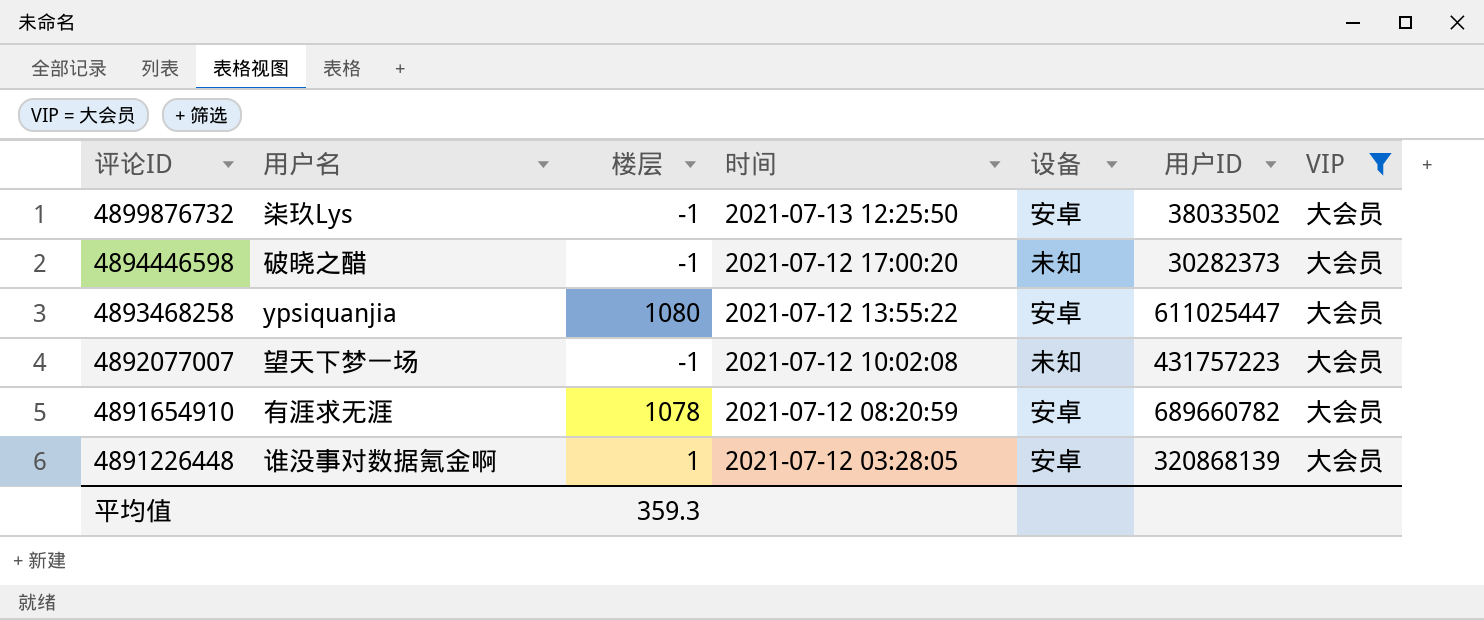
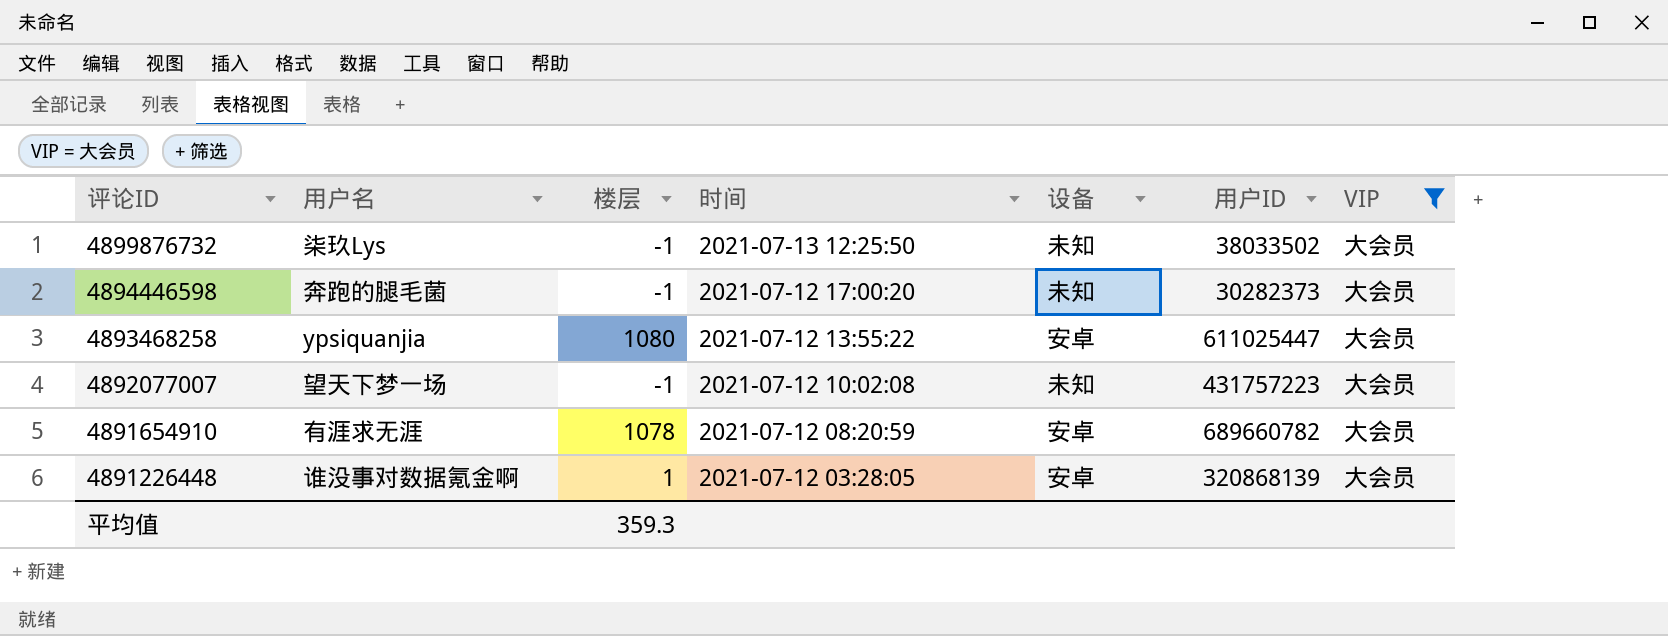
4899876732 | 设备: 安卓 -> 未知
4894446598 | 用户名: 破晓之醋 -> 奔跑的腿毛菌

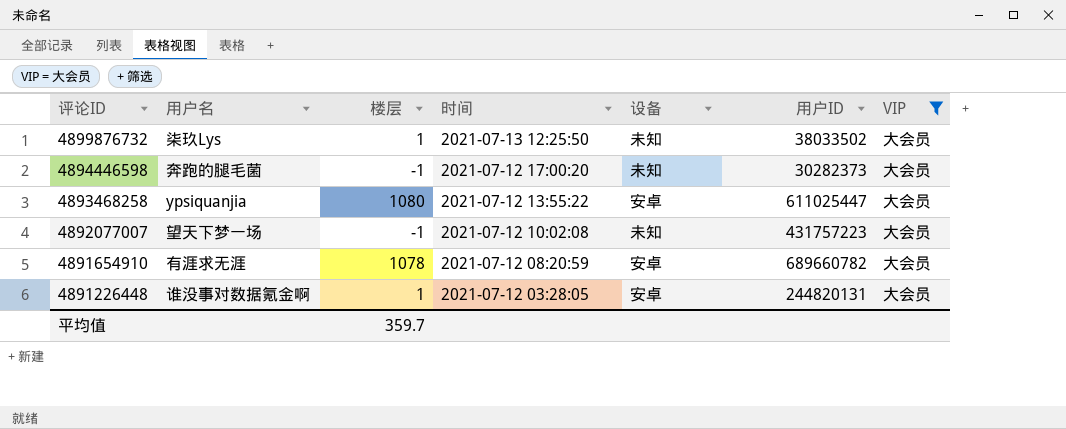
4899876732 | 楼层: -1 -> 1
4891226448 | 用户ID: 320868139 -> 244820131
平均值 | 楼层: 359.3 -> 359.7

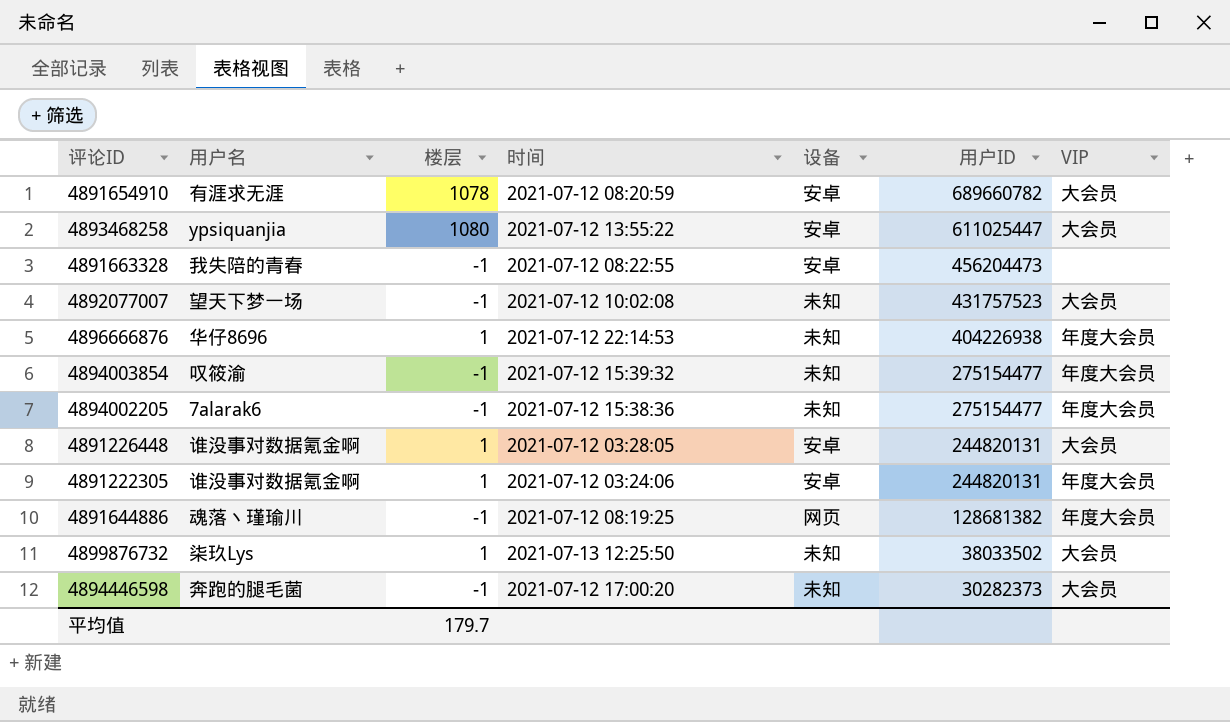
filter: VIP = 大会员 -> none
row order: 评论ID descending -> 用户ID descending
4892077007 | 用户ID: 431757223 -> 431757523
平均值 | 楼层: 359.7 -> 179.7

